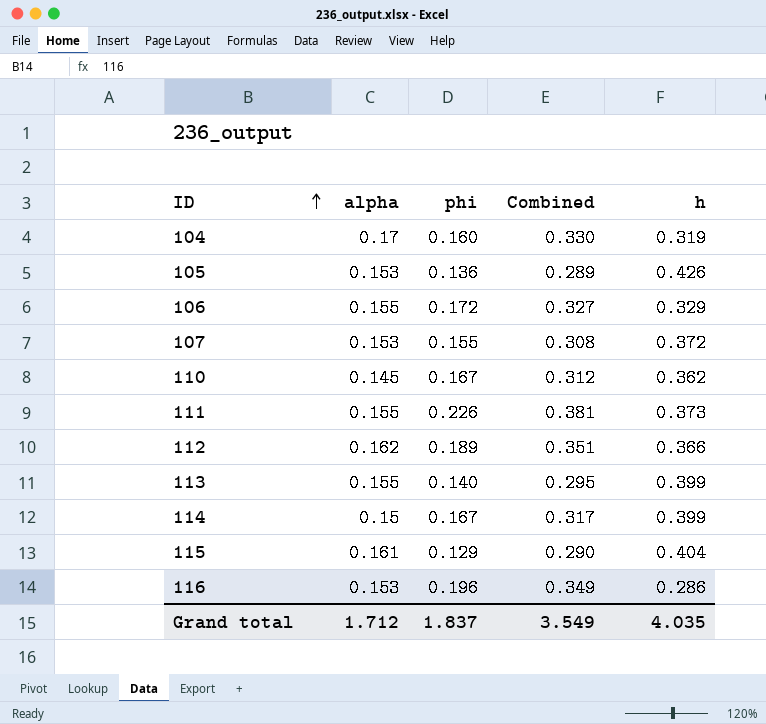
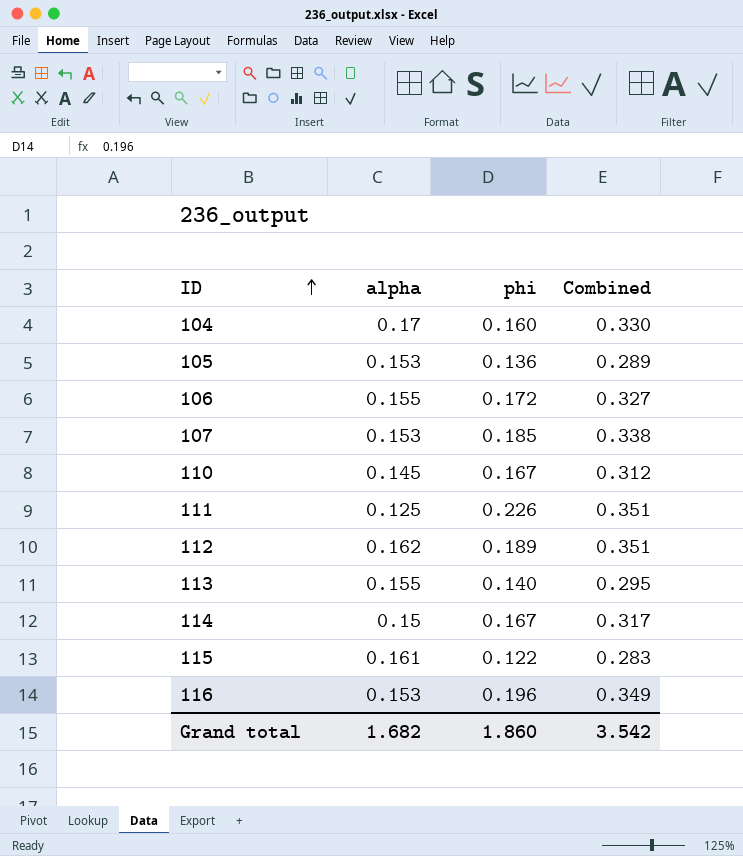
column h | position: 5 -> none
107 | phi: 0.155 -> 0.185
107 | Combined: 0.308 -> 0.338
111 | alpha: 0.155 -> 0.125
111 | Combined: 0.381 -> 0.351
115 | phi: 0.129 -> 0.122
115 | Combined: 0.290 -> 0.283
Grand total | alpha: 1.712 -> 1.682
Grand total | phi: 1.837 -> 1.860
Grand total | Combined: 3.549 -> 3.542

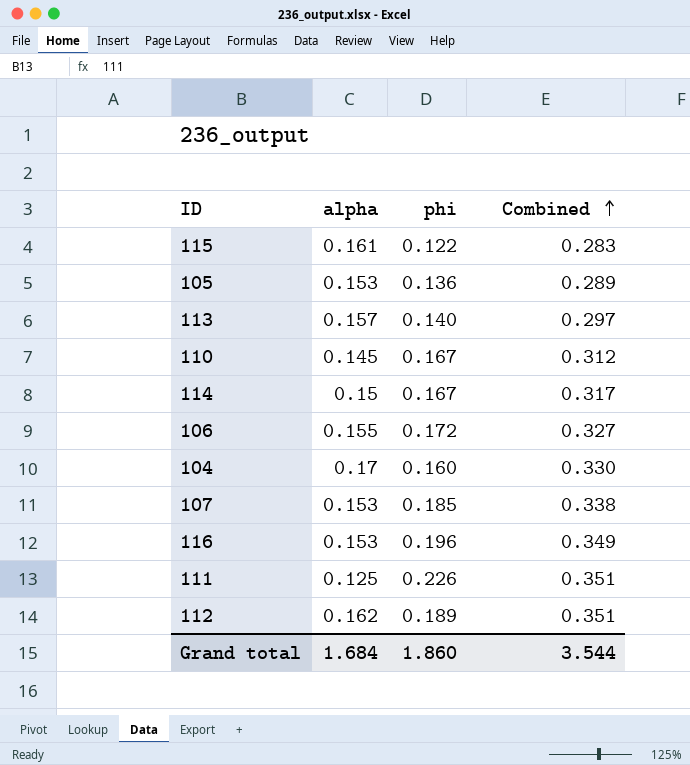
row order: ID ascending -> Combined ascending
113 | alpha: 0.155 -> 0.157
113 | Combined: 0.295 -> 0.297
Grand total | alpha: 1.682 -> 1.684
Grand total | Combined: 3.542 -> 3.544

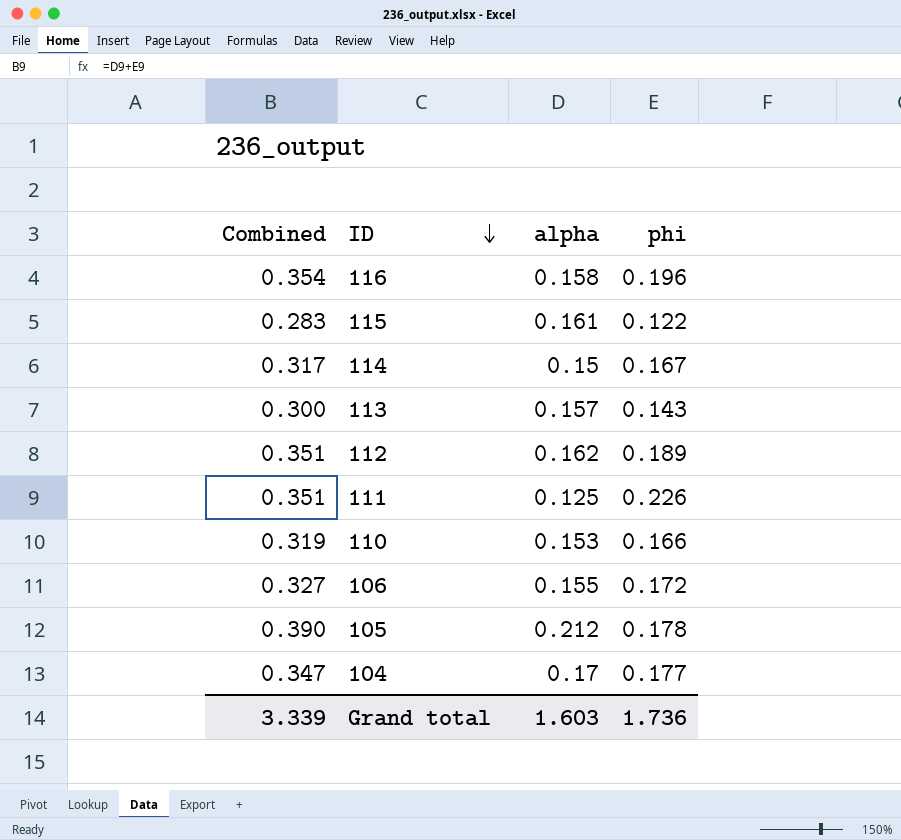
row order: Combined ascending -> ID descending
column Combined | position: 4 -> 1
row 107: 0.153 | 0.185 | 0.338 -> none
116 | Combined: 0.349 -> 0.354
116 | alpha: 0.153 -> 0.158
113 | Combined: 0.297 -> 0.300
113 | phi: 0.140 -> 0.143
110 | Combined: 0.312 -> 0.319
110 | alpha: 0.145 -> 0.153
110 | phi: 0.167 -> 0.166
105 | Combined: 0.289 -> 0.390
105 | alpha: 0.153 -> 0.212
105 | phi: 0.136 -> 0.178
104 | Combined: 0.330 -> 0.347
104 | phi: 0.160 -> 0.177
Grand total | Combined: 3.544 -> 3.339
Grand total | alpha: 1.684 -> 1.603
Grand total | phi: 1.860 -> 1.736

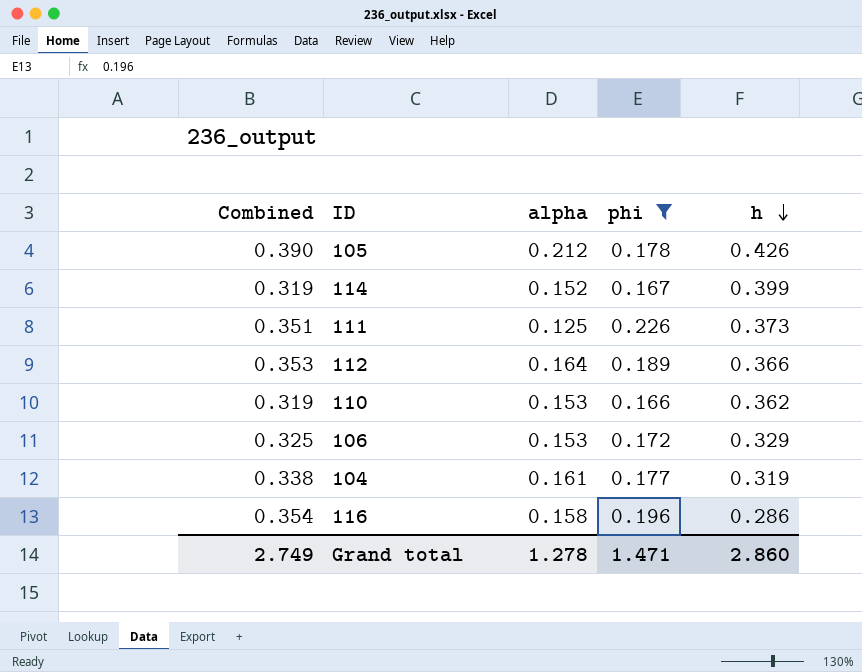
filter: none -> phi >= 0.166
row order: ID descending -> h descending
column h | position: none -> 5
114 | Combined: 0.317 -> 0.319
114 | alpha: 0.15 -> 0.152
112 | Combined: 0.351 -> 0.353
112 | alpha: 0.162 -> 0.164
106 | Combined: 0.327 -> 0.325
106 | alpha: 0.155 -> 0.153
104 | Combined: 0.347 -> 0.338
104 | alpha: 0.17 -> 0.161
Grand total | Combined: 3.339 -> 2.749
Grand total | alpha: 1.603 -> 1.278
Grand total | phi: 1.736 -> 1.471

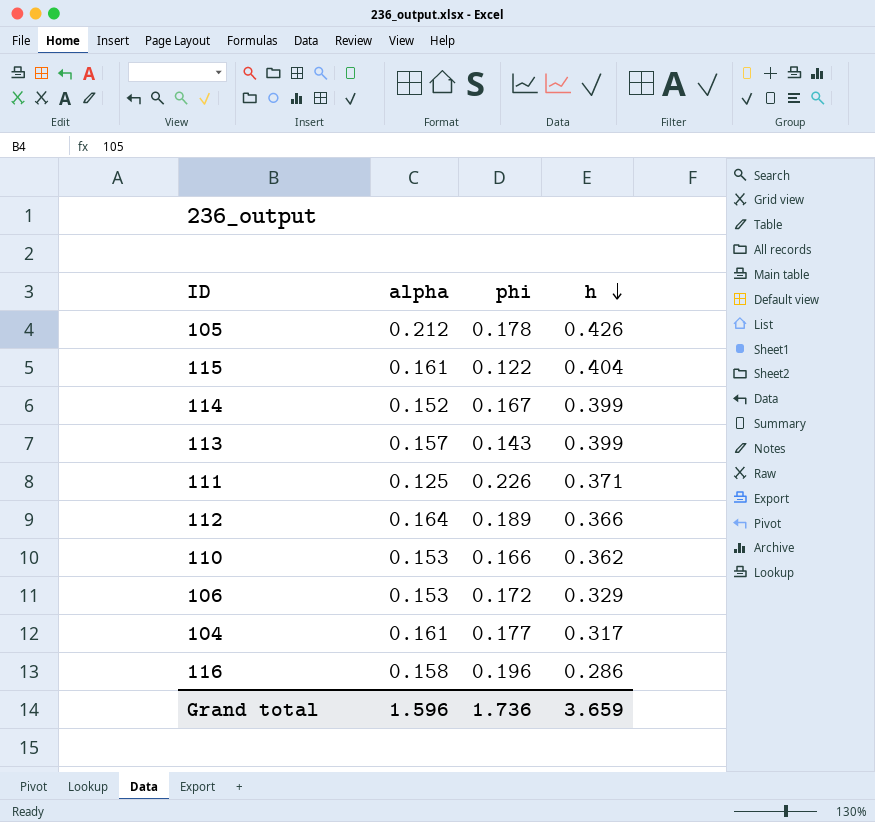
filter: phi >= 0.166 -> none
column Combined | formula: [alpha] + [phi] -> none
111 | h: 0.373 -> 0.371
104 | h: 0.319 -> 0.317
Grand total | alpha: 1.278 -> 1.596
Grand total | phi: 1.471 -> 1.736
Grand total | h: 2.860 -> 3.659

